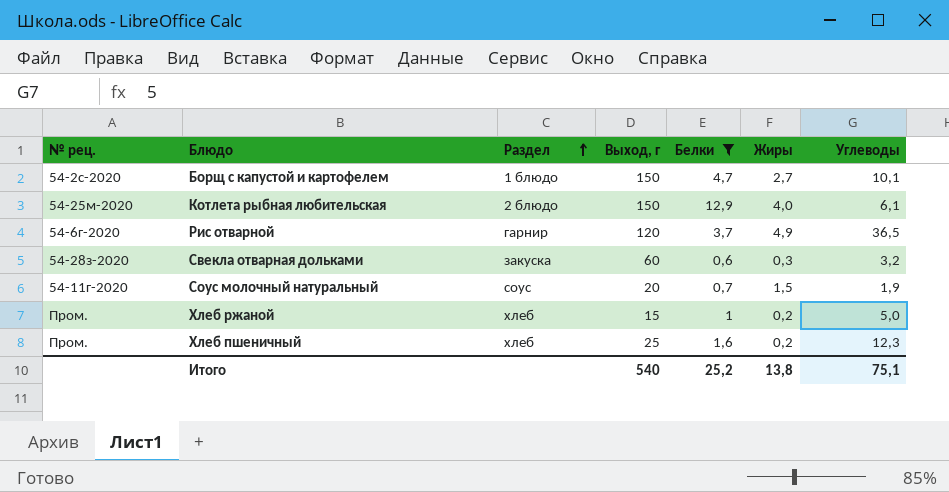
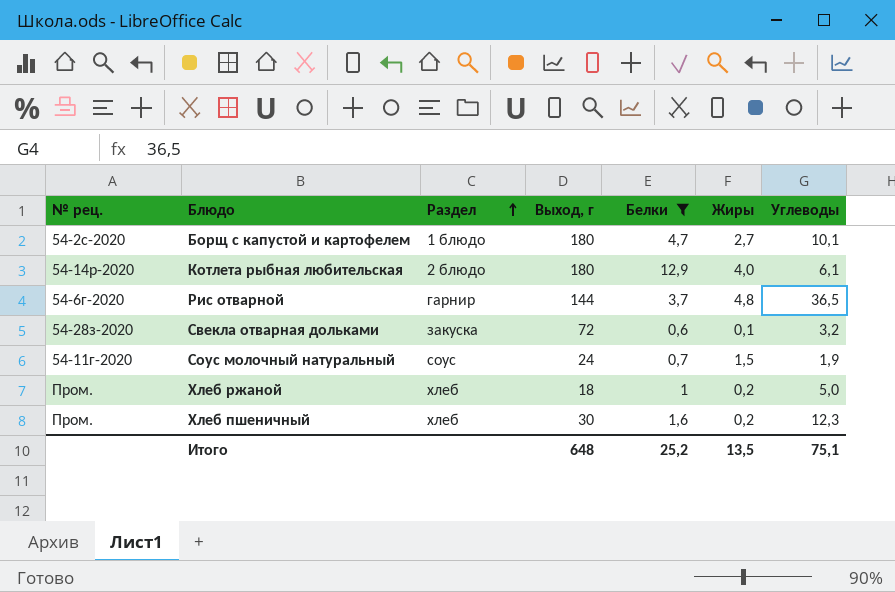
Борщ с капустой и картофелем | Выход, г: 150 -> 180
Котлета рыбная любительская | № рец.: 54-25м-2020 -> 54-14р-2020
Котлета рыбная любительская | Выход, г: 150 -> 180
Рис отварной | Выход, г: 120 -> 144
Рис отварной | Жиры: 4,9 -> 4,8
Свекла отварная дольками | Выход, г: 60 -> 72
Свекла отварная дольками | Жиры: 0,3 -> 0,1
Соус молочный натуральный | Выход, г: 20 -> 24
Хлеб ржаной | Выход, г: 15 -> 18
Хлеб пшеничный | Выход, г: 25 -> 30
Итого | Выход, г: 540 -> 648
Итого | Жиры: 13,8 -> 13,5

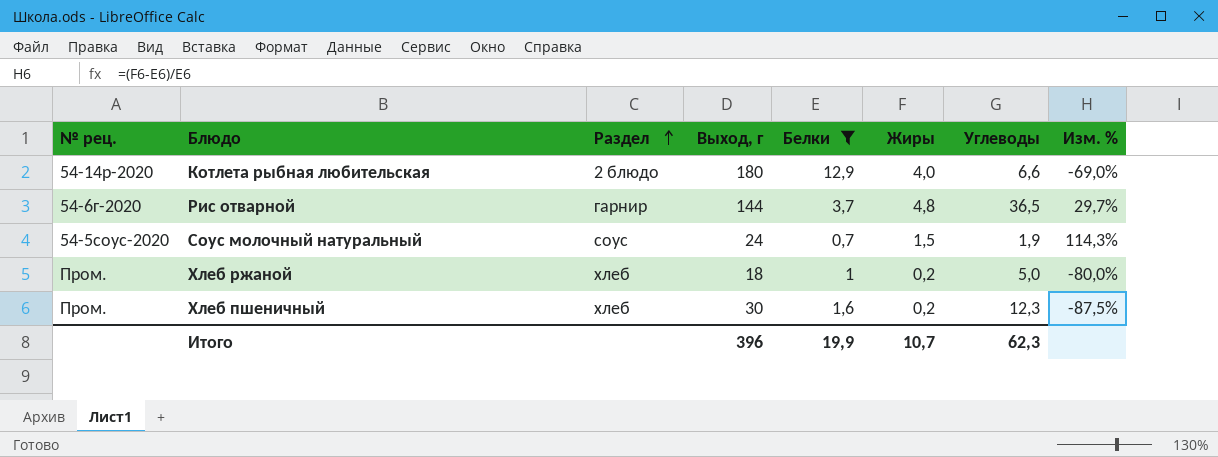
column Изм. % | formula: none -> ([Жиры] - [Белки]) / [Белки]
row Борщ с капустой и картофелем: 54-2с-2020 | 1 блюдо | 180 | 4,7 | 2,7 | 10,1 -> none
row Свекла отварная дольками: 54-28з-2020 | закуска | 72 | 0,6 | 0,1 | 3,2 -> none
Котлета рыбная любительская | Углеводы: 6,1 -> 6,6
Соус молочный натуральный | № рец.: 54-11г-2020 -> 54-5соус-2020
Итого | Выход, г: 648 -> 396
Итого | Белки: 25,2 -> 19,9
Итого | Жиры: 13,5 -> 10,7
Итого | Углеводы: 75,1 -> 62,3

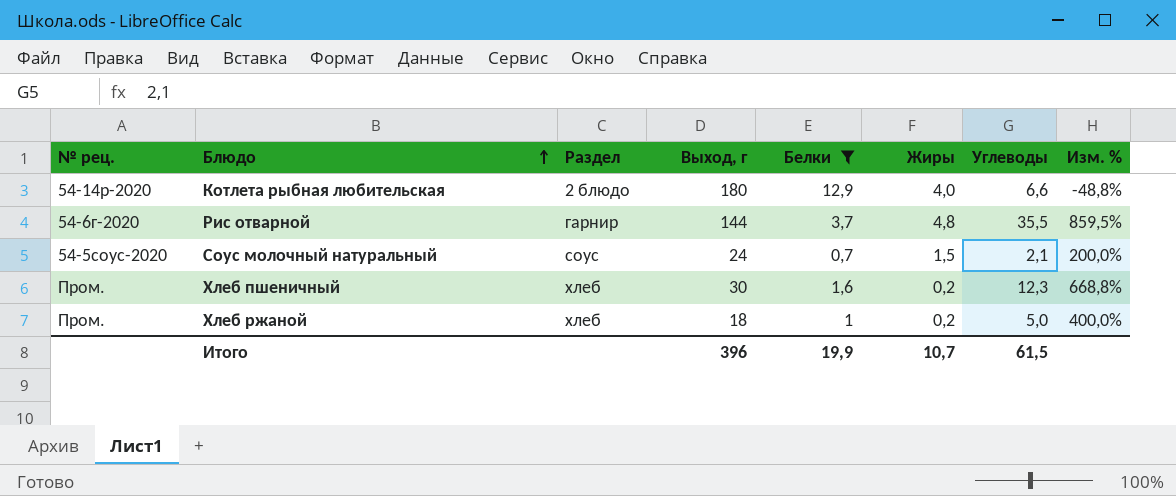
row order: Раздел ascending -> Блюдо ascending
column Изм. % | formula: ([Жиры] - [Белки]) / [Белки] -> ([Углеводы] - [Белки]) / [Белки]
Рис отварной | Углеводы: 36,5 -> 35,5
Соус молочный натуральный | Углеводы: 1,9 -> 2,1
Итого | Углеводы: 62,3 -> 61,5

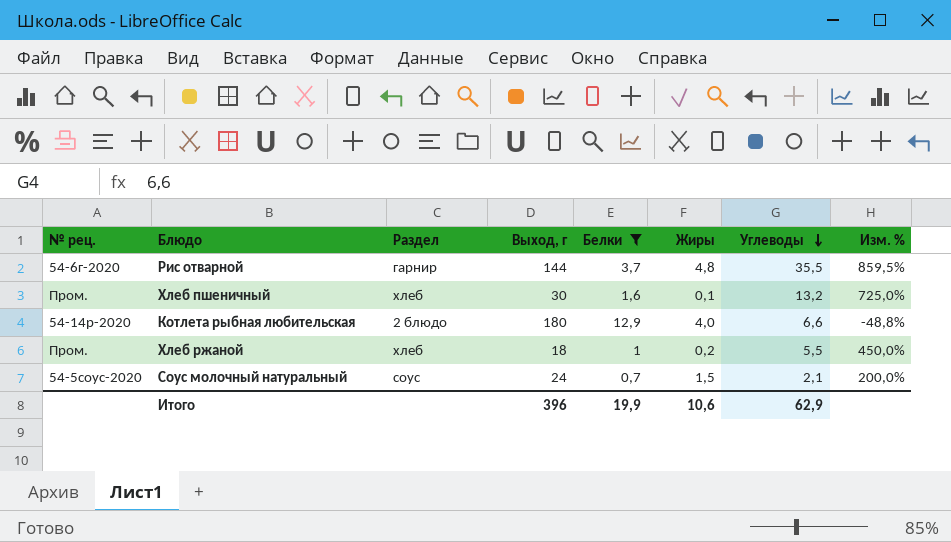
row order: Блюдо ascending -> Углеводы descending
Хлеб пшеничный | Жиры: 0,2 -> 0,1
Хлеб пшеничный | Углеводы: 12,3 -> 13,2
Хлеб пшеничный | Изм. %: 668,8% -> 725,0%
Хлеб ржаной | Углеводы: 5,0 -> 5,5
Хлеб ржаной | Изм. %: 400,0% -> 450,0%
Итого | Жиры: 10,7 -> 10,6
Итого | Углеводы: 61,5 -> 62,9

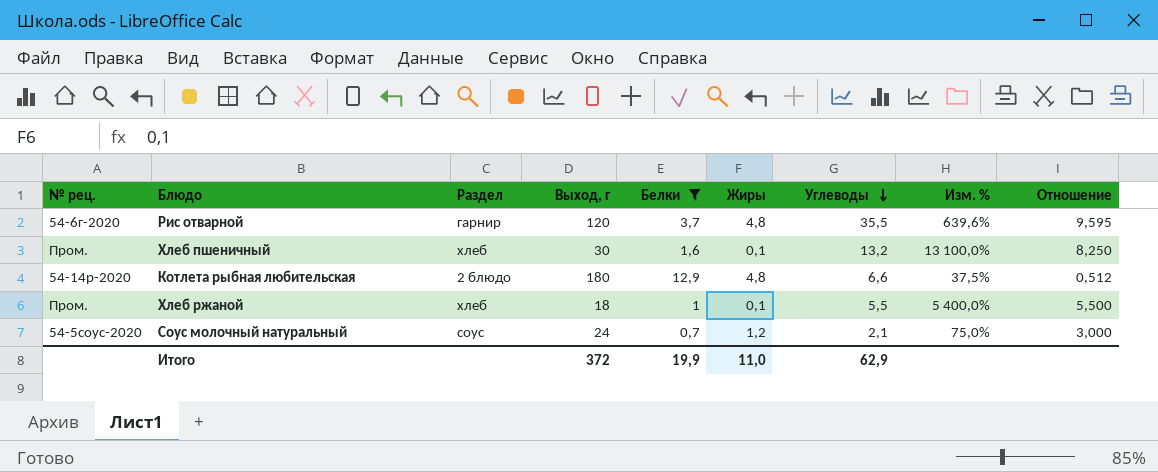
column Изм. % | formula: ([Углеводы] - [Белки]) / [Белки] -> ([Углеводы] - [Жиры]) / [Жиры]
column Отношение | formula: none -> [Углеводы] / [Белки]
Рис отварной | Выход, г: 144 -> 120
Котлета рыбная любительская | Жиры: 4,0 -> 4,8
Хлеб ржаной | Жиры: 0,2 -> 0,1
Соус молочный натуральный | Жиры: 1,5 -> 1,2
Итого | Выход, г: 396 -> 372
Итого | Жиры: 10,6 -> 11,0

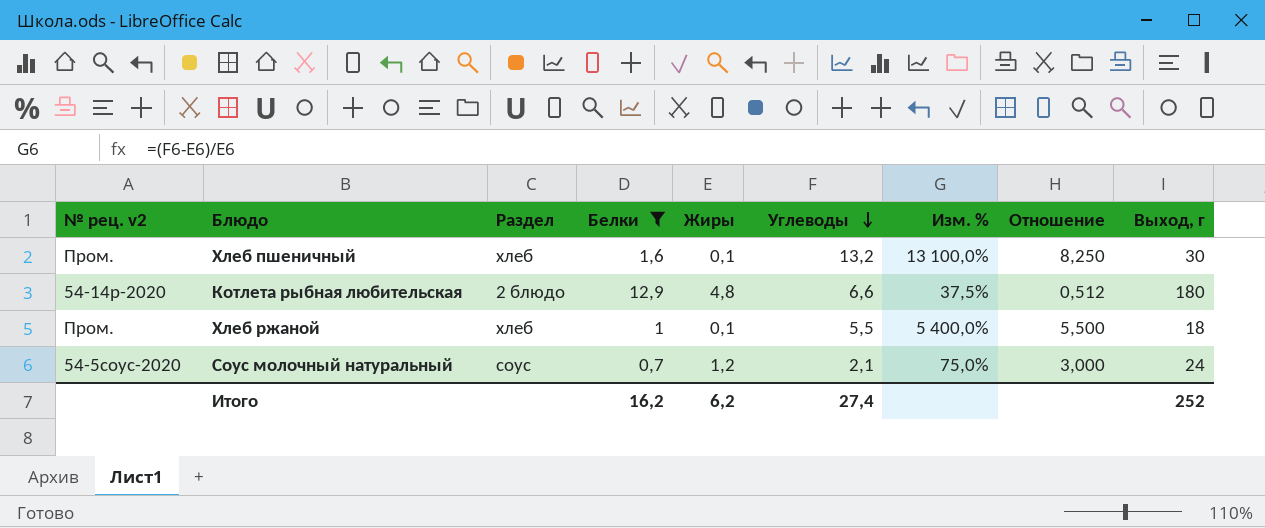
column name: № рец. -> № рец. v2
column Выход, г | position: 4 -> 9
row Рис отварной: 54-6г-2020 | гарнир | 120 | 3,7 | 4,8 | 35,5 | 639,6% | 9,595 -> none
Итого | Белки: 19,9 -> 16,2
Итого | Жиры: 11,0 -> 6,2
Итого | Углеводы: 62,9 -> 27,4
Итого | Выход, г: 372 -> 252

